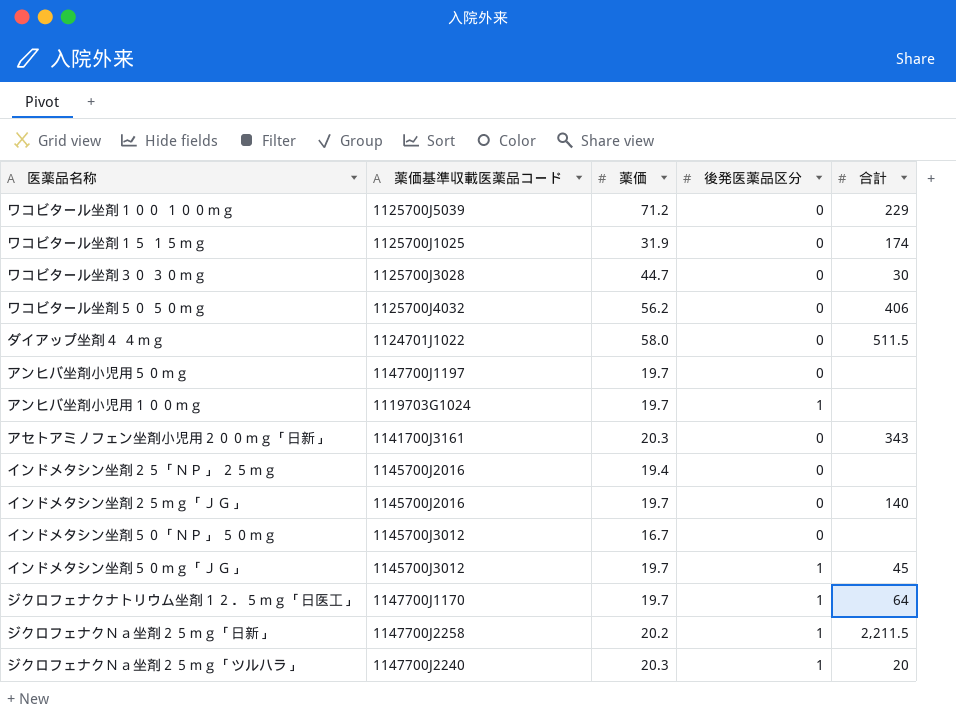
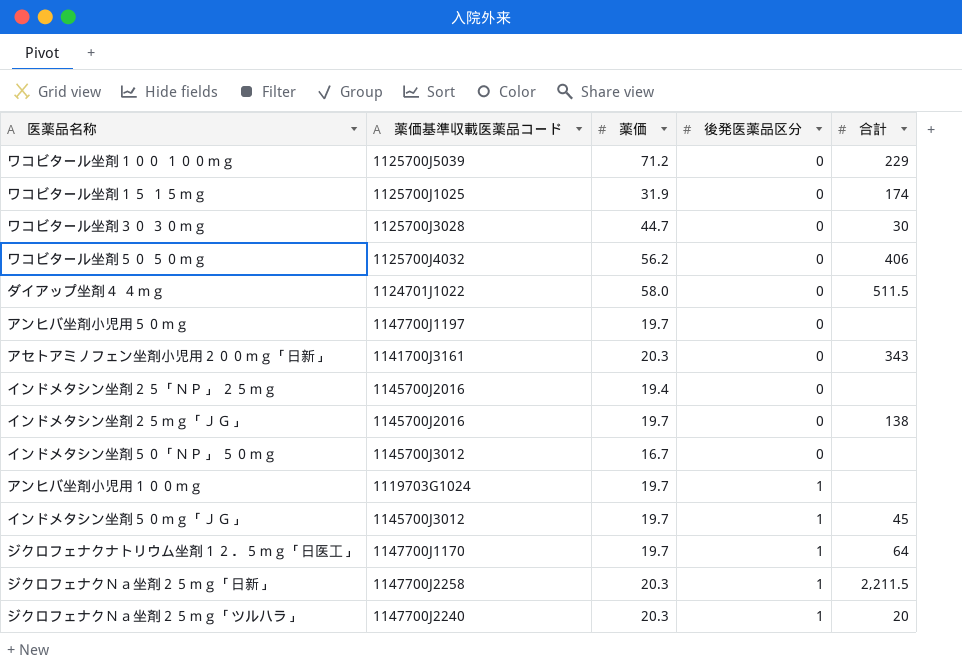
row order: none -> 後発医薬品区分 ascending
インドメタシン坐剤２５ｍｇ「ＪＧ」 | 合計: 140 -> 138
ジクロフェナクＮａ坐剤２５ｍｇ「日新」 | 薬価: 20.2 -> 20.3

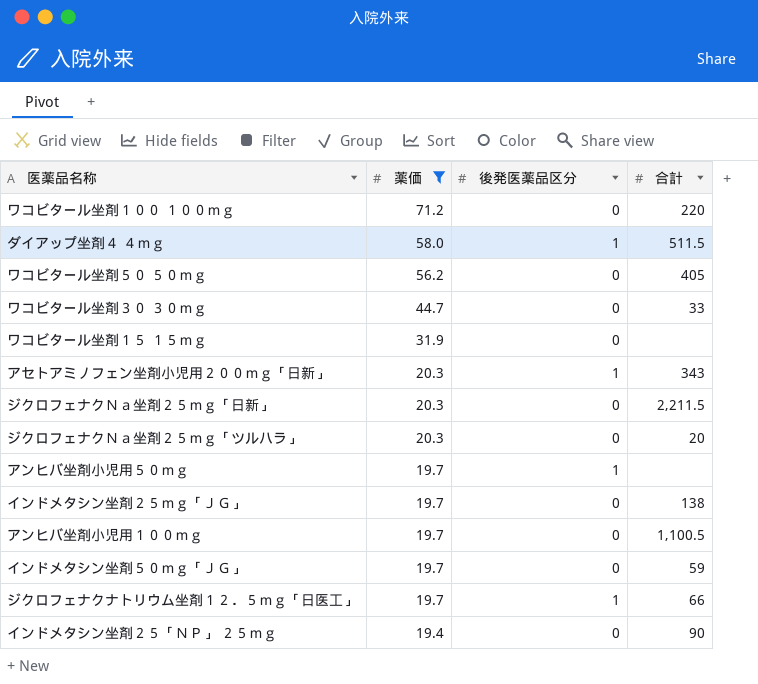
filter: none -> 薬価 != 16.7
row order: 後発医薬品区分 ascending -> 薬価 descending
column 薬価基準収載医薬品コード | position: 2 -> none
ワコビタール坐剤１００ １００ｍｇ | 合計: 229 -> 220
ダイアップ坐剤４ ４ｍｇ | 後発医薬品区分: 0 -> 1
ワコビタール坐剤５０ ５０ｍｇ | 合計: 406 -> 405
ワコビタール坐剤３０ ３０ｍｇ | 合計: 30 -> 33
ワコビタール坐剤１５ １５ｍｇ | 合計: 174 -> none
アセトアミノフェン坐剤小児用２００ｍｇ「日新」 | 後発医薬品区分: 0 -> 1
ジクロフェナクＮａ坐剤２５ｍｇ「日新」 | 後発医薬品区分: 1 -> 0
ジクロフェナクＮａ坐剤２５ｍｇ「ツルハラ」 | 後発医薬品区分: 1 -> 0
アンヒバ坐剤小児用５０ｍｇ | 後発医薬品区分: 0 -> 1
アンヒバ坐剤小児用１００ｍｇ | 後発医薬品区分: 1 -> 0
アンヒバ坐剤小児用１００ｍｇ | 合計: none -> 1,100.5
インドメタシン坐剤５０ｍｇ「ＪＧ」 | 後発医薬品区分: 1 -> 0
インドメタシン坐剤５０ｍｇ「ＪＧ」 | 合計: 45 -> 59
ジクロフェナクナトリウム坐剤１２．５ｍｇ「日医工」 | 合計: 64 -> 66
インドメタシン坐剤２５「ＮＰ」 ２５ｍｇ | 合計: none -> 90

